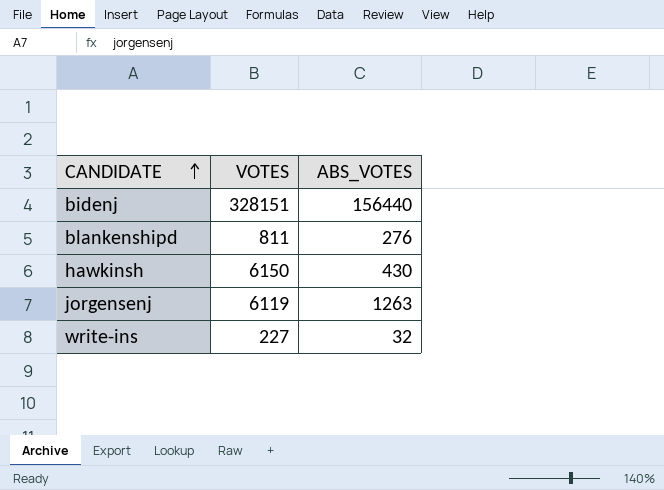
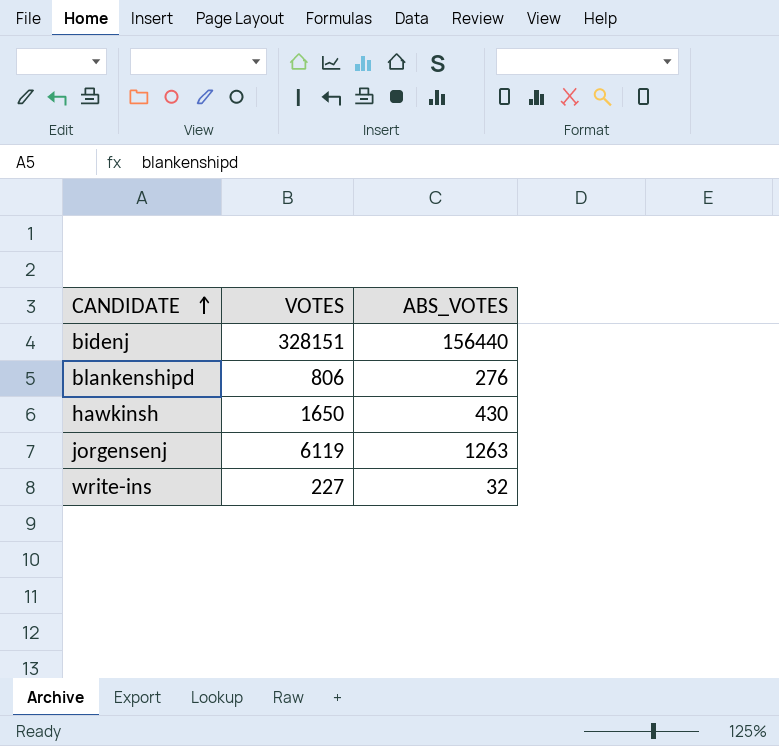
blankenshipd | VOTES: 811 -> 806
hawkinsh | VOTES: 6150 -> 1650

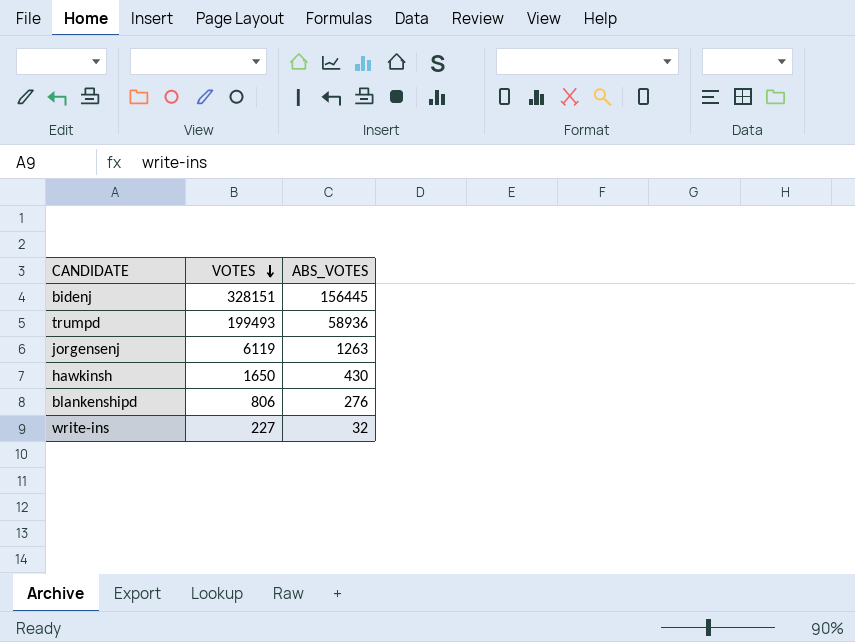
row order: CANDIDATE ascending -> VOTES descending
bidenj | ABS_VOTES: 156440 -> 156445
row trumpd: none -> 199493 | 58936

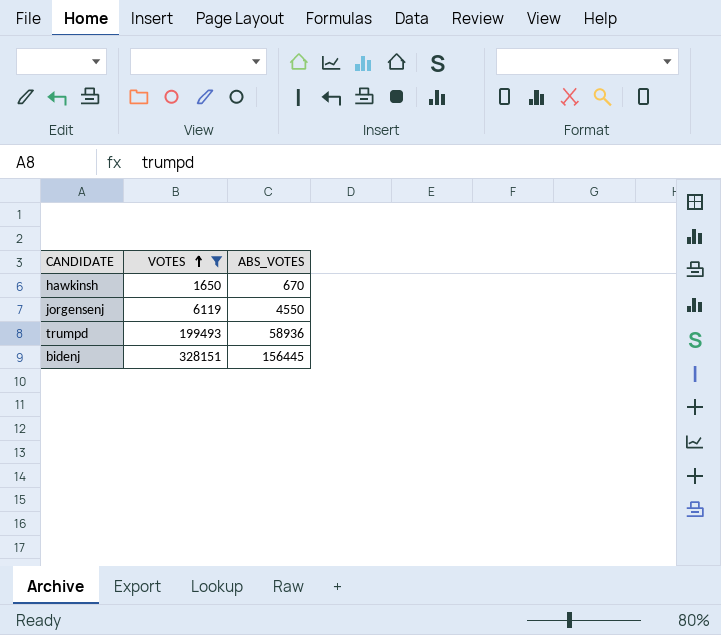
filter: none -> VOTES >= 1650
row order: VOTES descending -> VOTES ascending
hawkinsh | ABS_VOTES: 430 -> 670
jorgensenj | ABS_VOTES: 1263 -> 4550

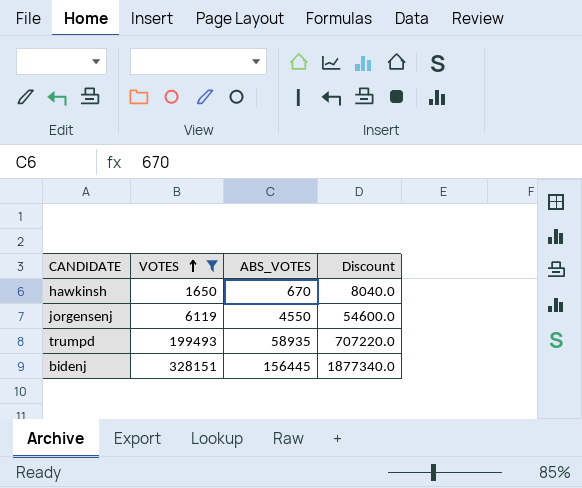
column Discount | formula: none -> [ABS_VOTES] * 12
trumpd | ABS_VOTES: 58936 -> 58935

